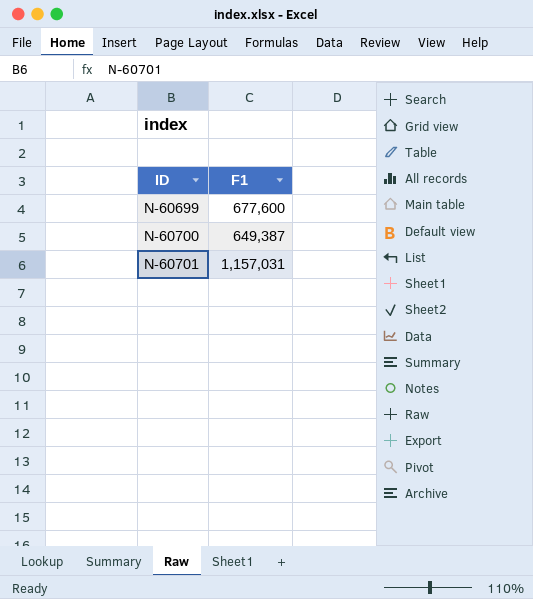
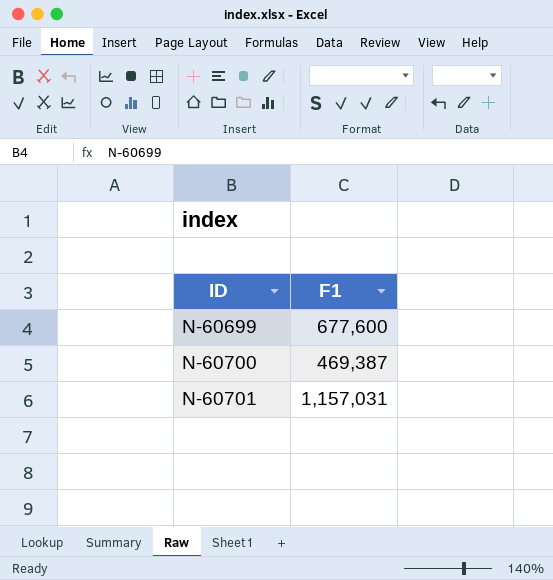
N-60700 | F1: 649,387 -> 469,387

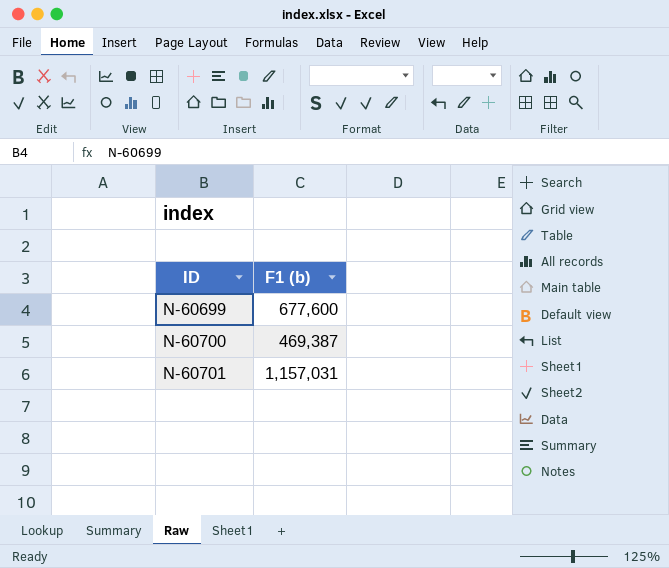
column name: F1 -> F1 (b)

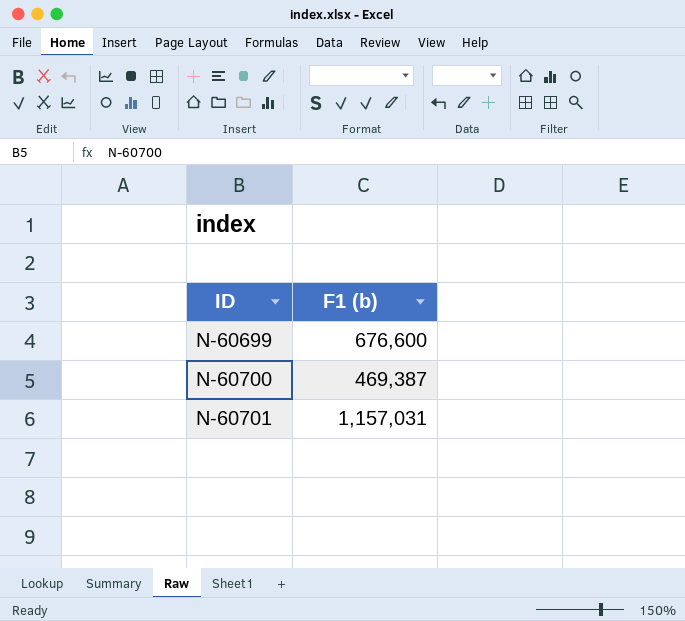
N-60699 | F1 (b): 677,600 -> 676,600

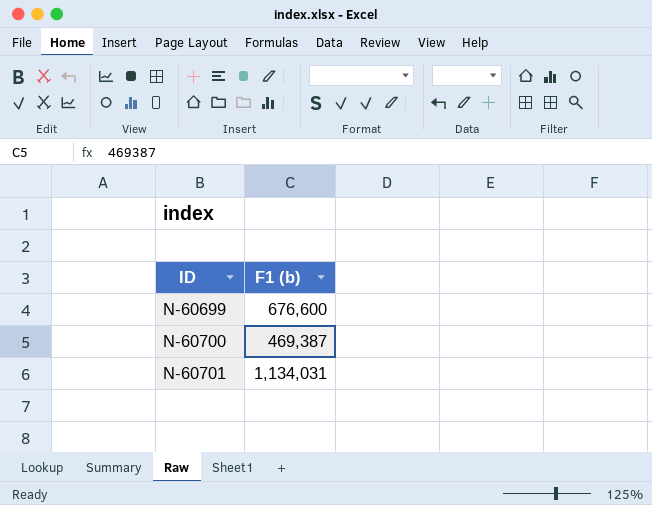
N-60701 | F1 (b): 1,157,031 -> 1,134,031

